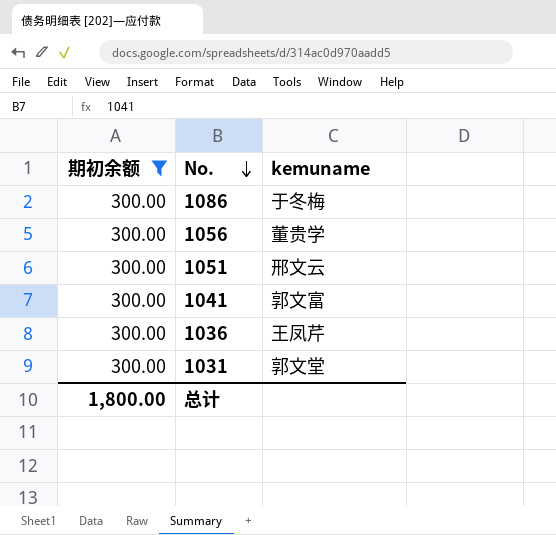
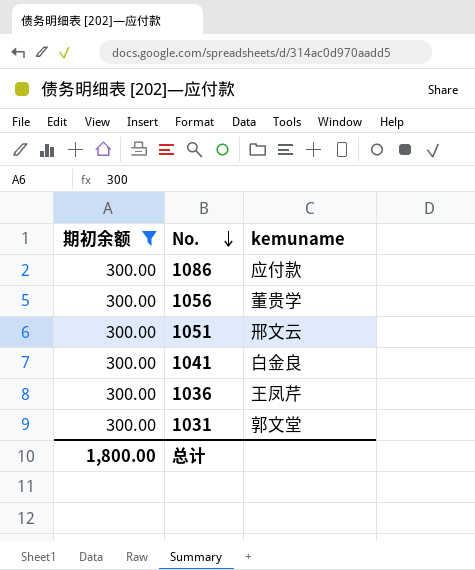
1086 | kemuname: 于冬梅 -> 应付款
1041 | kemuname: 郭文富 -> 白金良

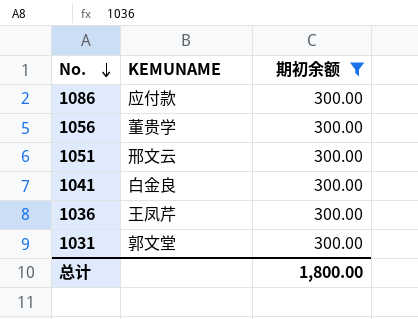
column name: kemuname -> KEMUNAME
column 期初余额 | position: 1 -> 3

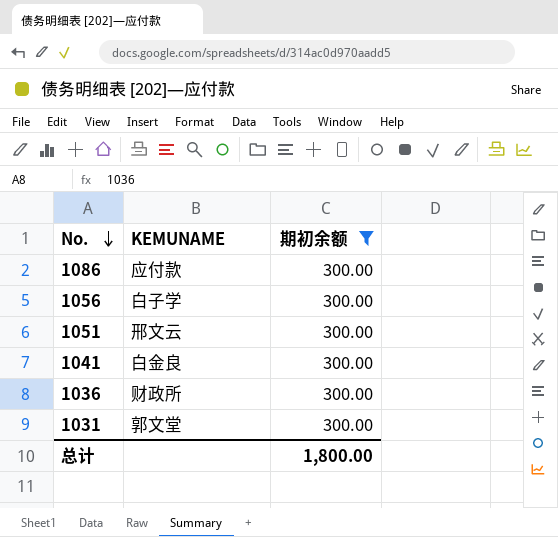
1056 | KEMUNAME: 董贵学 -> 白子学
1036 | KEMUNAME: 王凤芹 -> 财政所

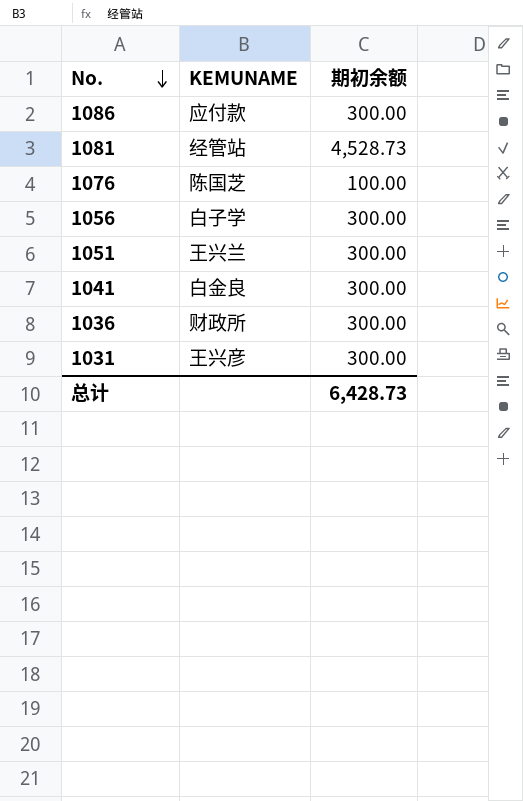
filter: 期初余额 = 300.00 -> none
1051 | KEMUNAME: 邢文云 -> 王兴兰
1031 | KEMUNAME: 郭文堂 -> 王兴彦
总计 | 期初余额: 1,800.00 -> 6,428.73

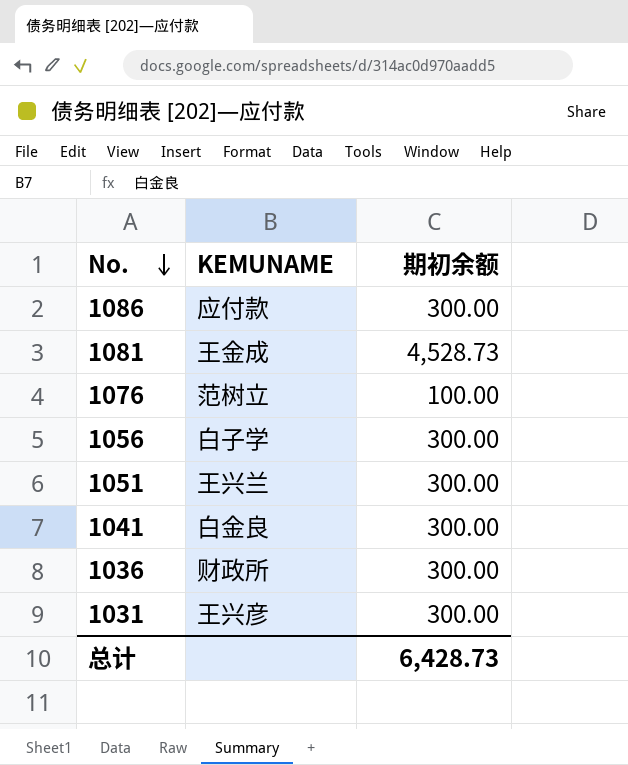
1081 | KEMUNAME: 经管站 -> 王金成
1076 | KEMUNAME: 陈国芝 -> 范树立

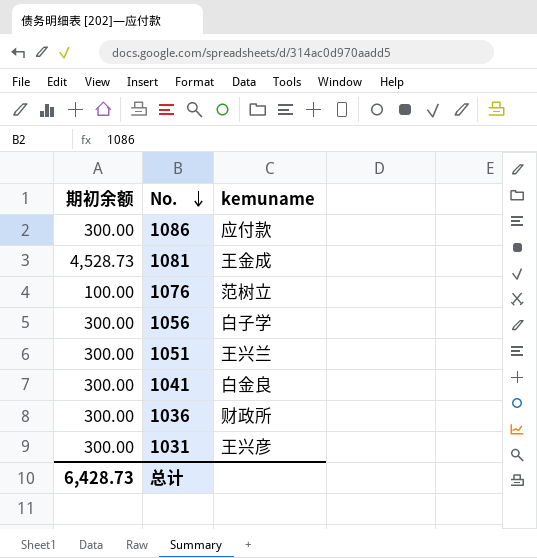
column 期初余额 | position: 3 -> 1
column name: KEMUNAME -> kemuname

